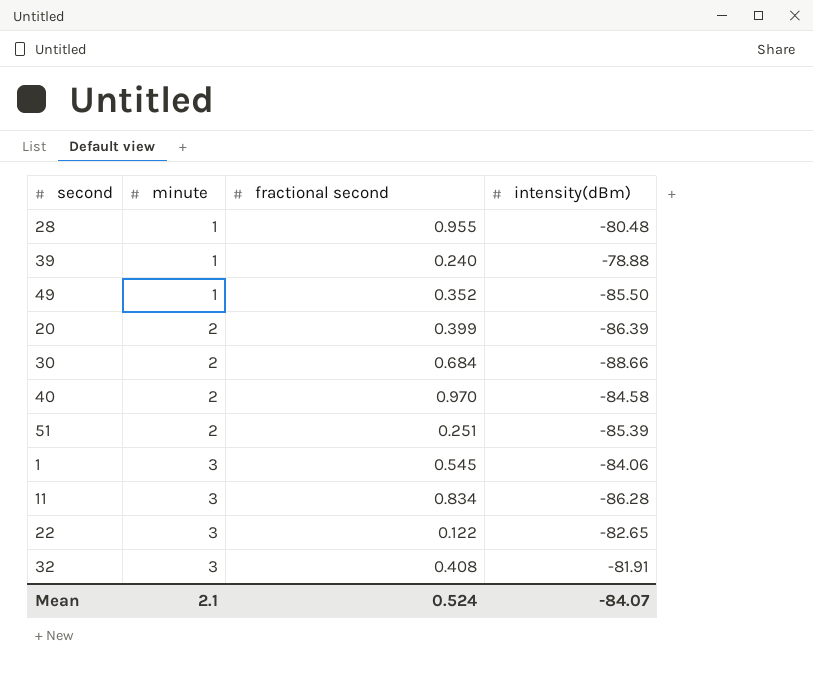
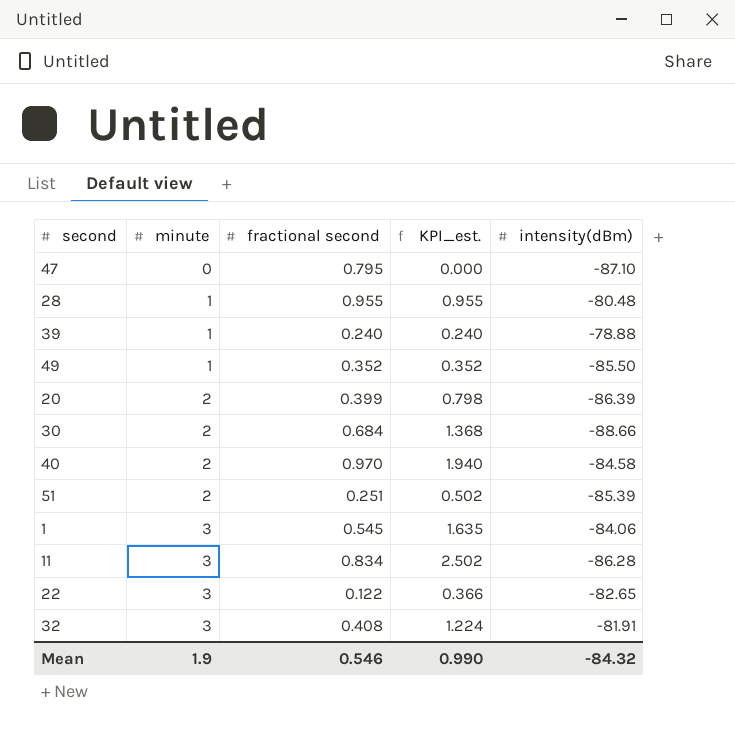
column KPI_est. | formula: none -> [minute] * [fractional second]
row 47: none -> 0 | 0.795 | 0.000 | -87.10
Mean | minute: 2.1 -> 1.9
Mean | fractional second: 0.524 -> 0.546
Mean | intensity(dBm): -84.07 -> -84.32

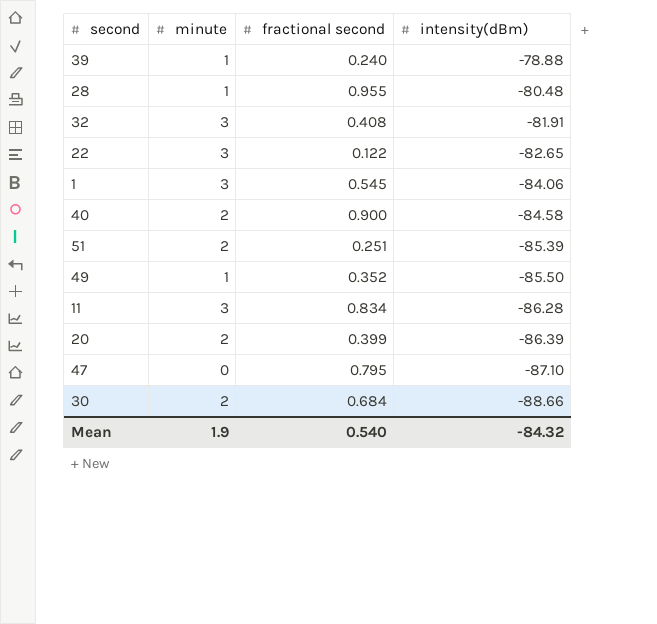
row order: minute ascending -> intensity(dBm) descending
column KPI_est. | formula: [minute] * [fractional second] -> none
40 | fractional second: 0.970 -> 0.900
Mean | fractional second: 0.546 -> 0.540

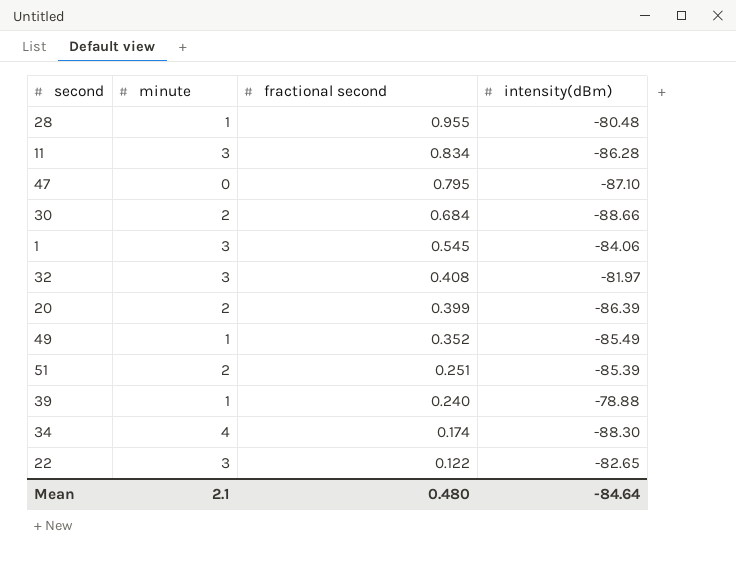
row order: intensity(dBm) descending -> fractional second descending
row 40: 2 | 0.900 | -84.58 -> none
32 | intensity(dBm): -81.91 -> -81.97
49 | intensity(dBm): -85.50 -> -85.49
row 34: none -> 4 | 0.174 | -88.30
Mean | minute: 1.9 -> 2.1
Mean | fractional second: 0.540 -> 0.480
Mean | intensity(dBm): -84.32 -> -84.64

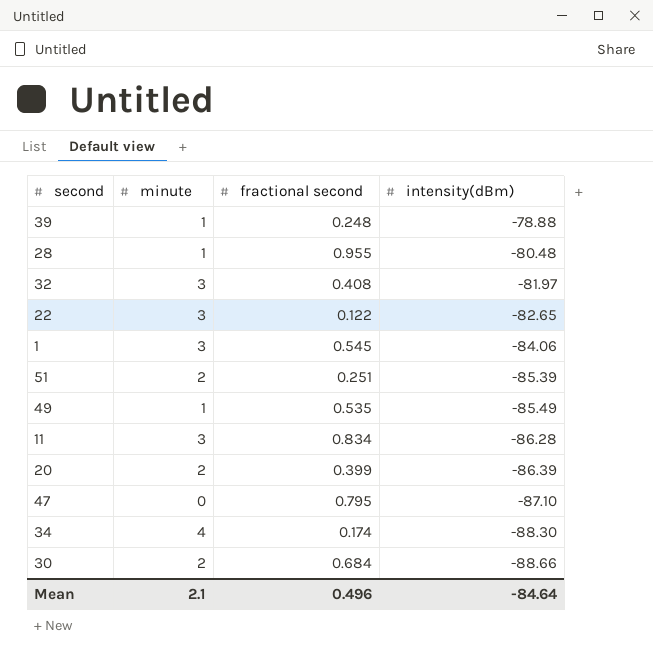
row order: fractional second descending -> intensity(dBm) descending
39 | fractional second: 0.240 -> 0.248
49 | fractional second: 0.352 -> 0.535
Mean | fractional second: 0.480 -> 0.496

